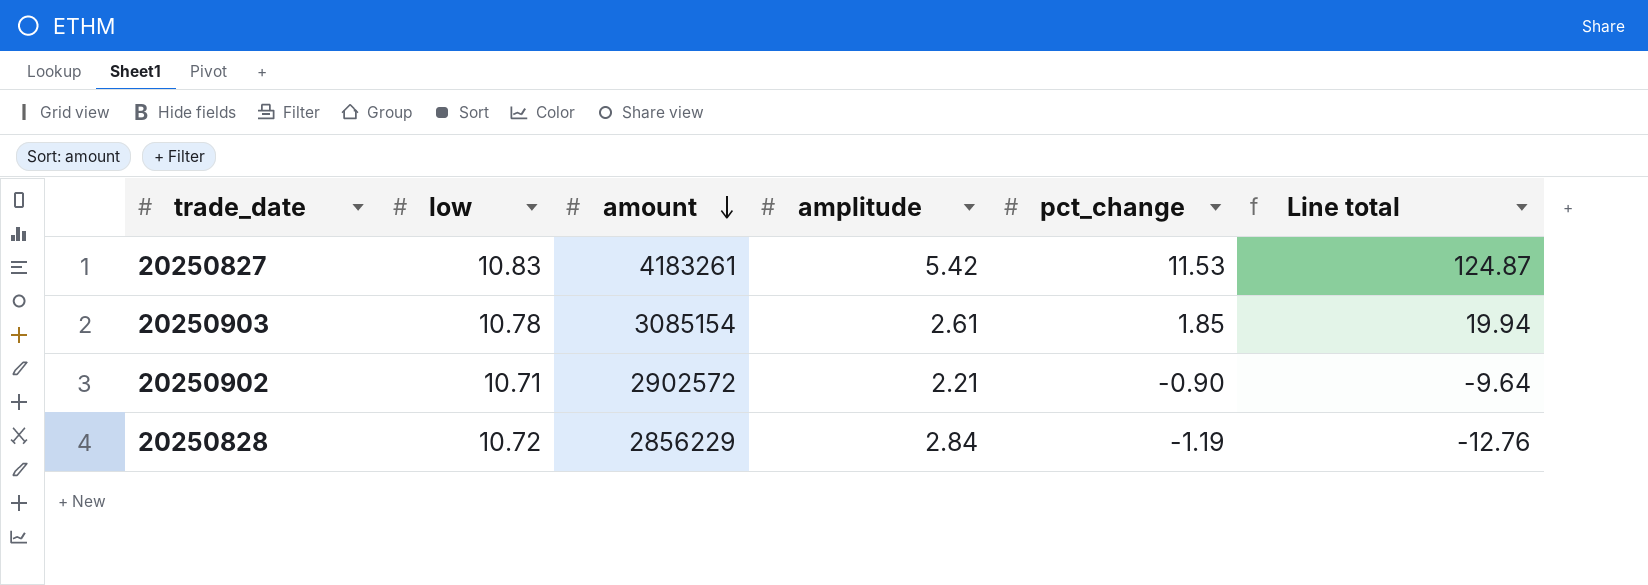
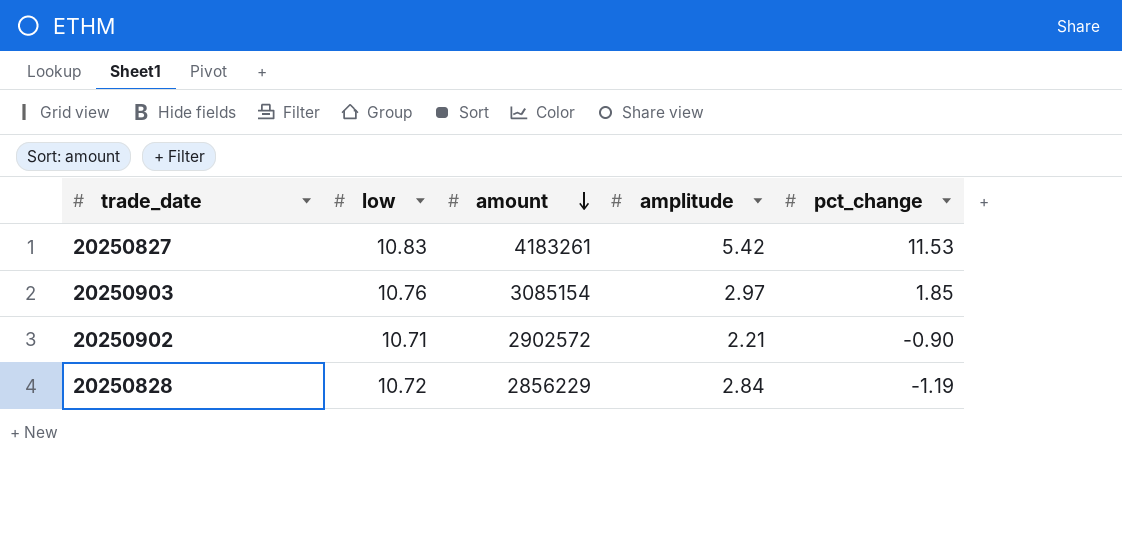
column Line total | formula: [low] * [pct_change] -> none
20250903 | low: 10.78 -> 10.76
20250903 | amplitude: 2.61 -> 2.97

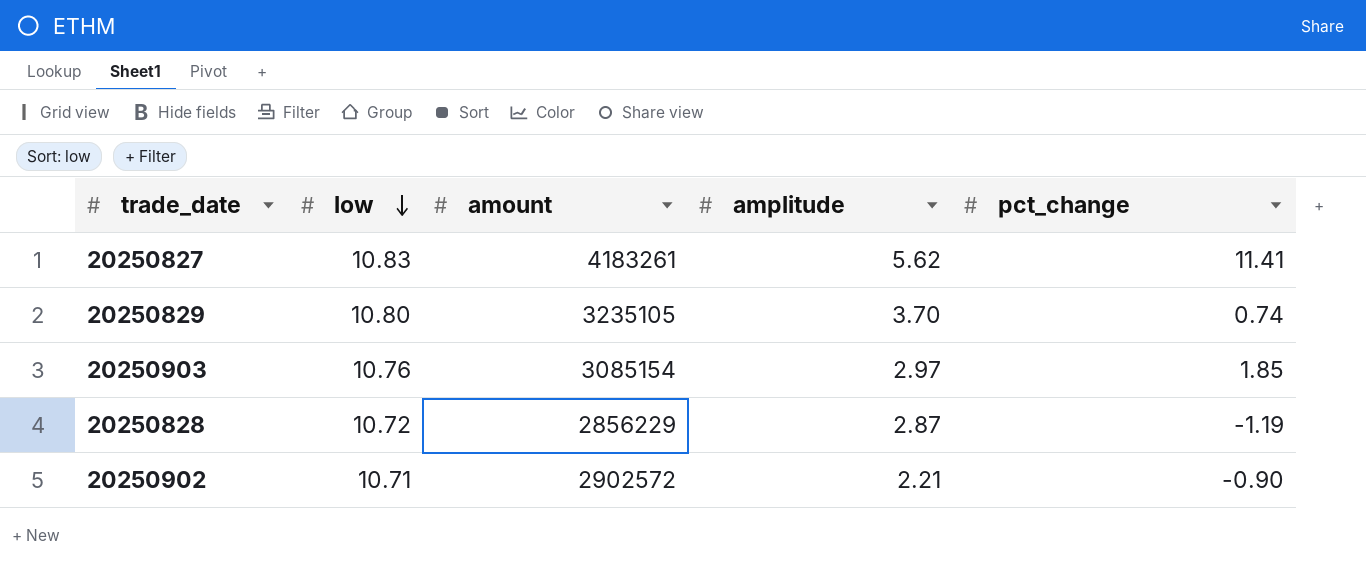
row order: amount descending -> low descending
20250827 | amplitude: 5.42 -> 5.62
20250827 | pct_change: 11.53 -> 11.41
row 20250829: none -> 10.80 | 3235105 | 3.70 | 0.74
20250828 | amplitude: 2.84 -> 2.87

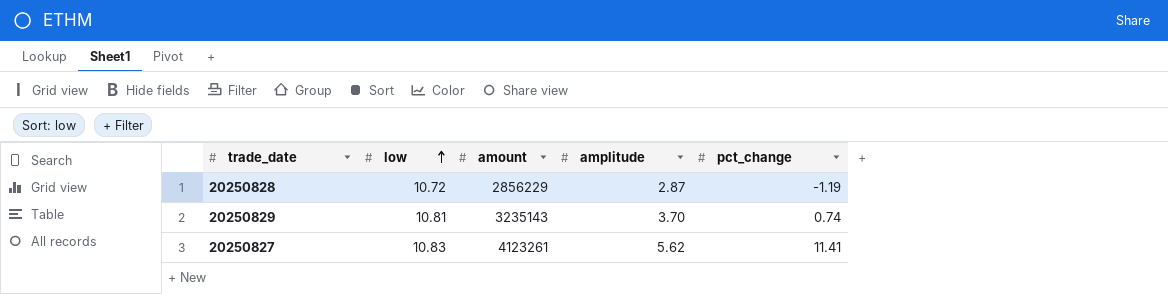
row order: low descending -> low ascending
row 20250903: 10.76 | 3085154 | 2.97 | 1.85 -> none
row 20250902: 10.71 | 2902572 | 2.21 | -0.90 -> none
20250829 | low: 10.80 -> 10.81
20250829 | amount: 3235105 -> 3235143
20250827 | amount: 4183261 -> 4123261

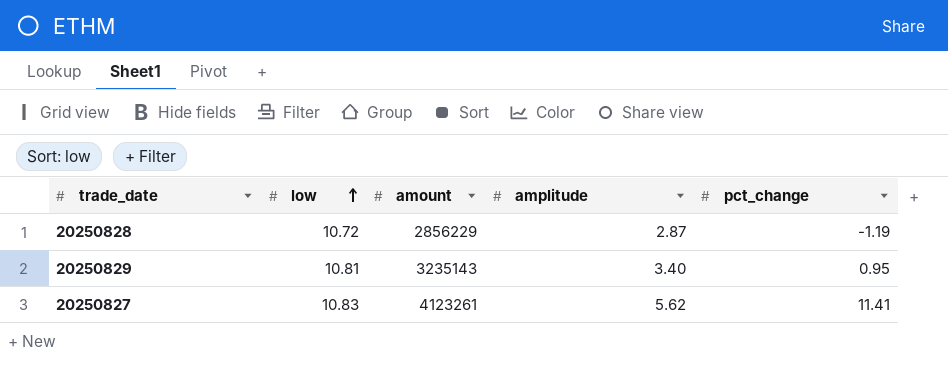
20250829 | amplitude: 3.70 -> 3.40
20250829 | pct_change: 0.74 -> 0.95

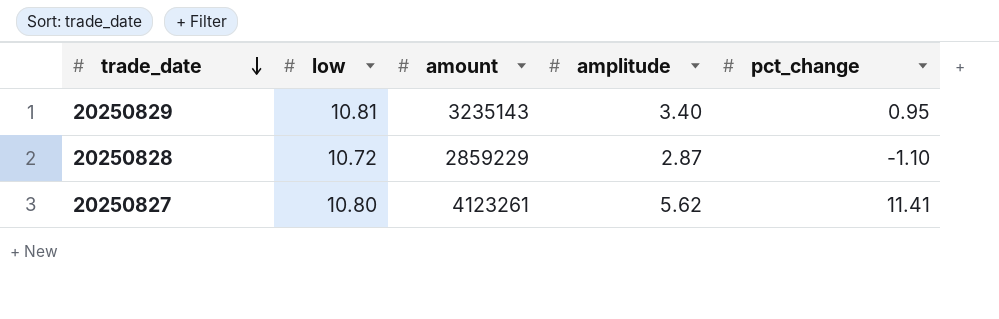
row order: low ascending -> trade_date descending
20250828 | amount: 2856229 -> 2859229
20250828 | pct_change: -1.19 -> -1.10
20250827 | low: 10.83 -> 10.80

